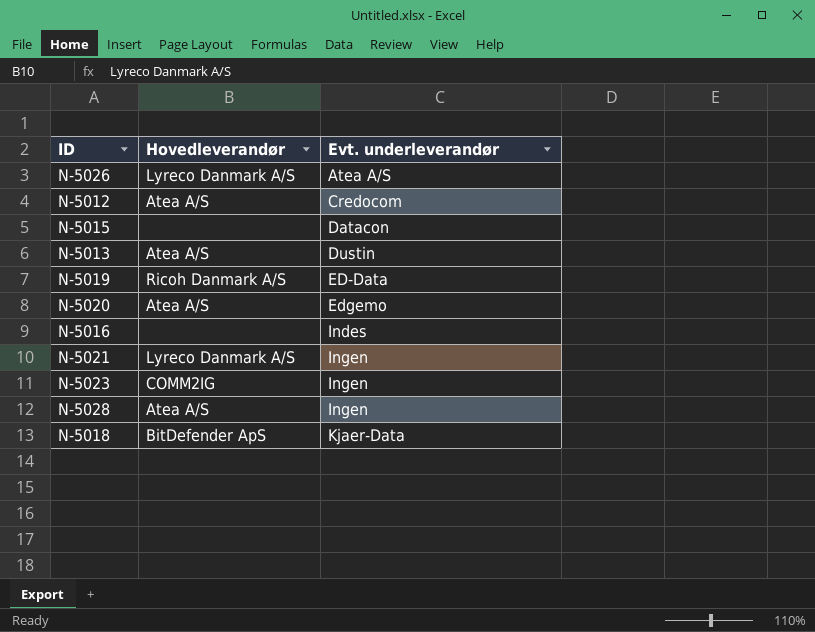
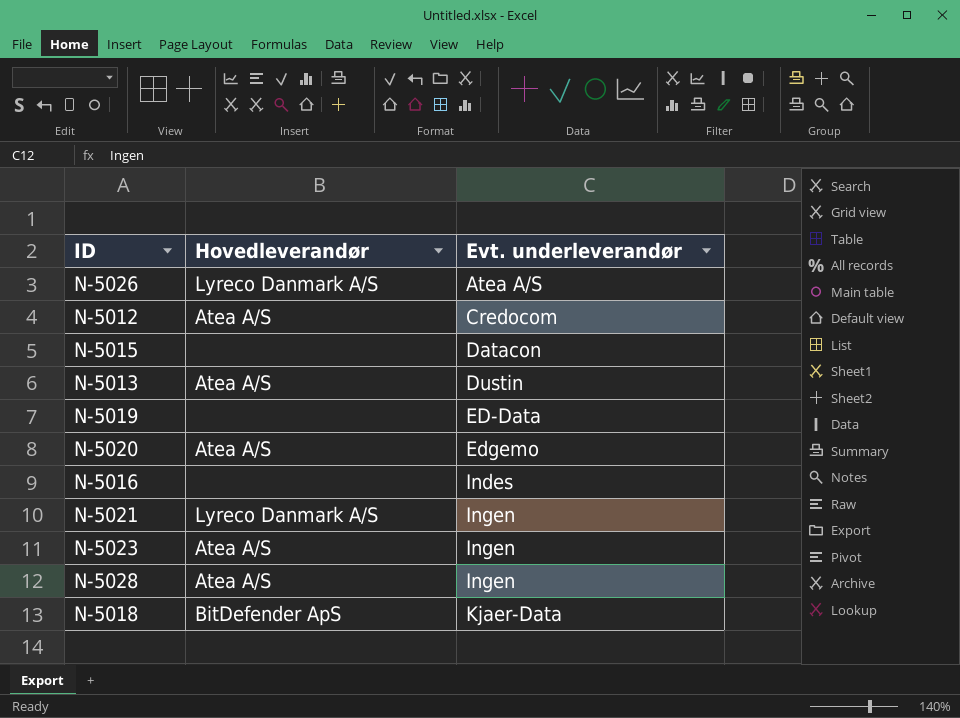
N-5019 | Hovedleverandør: Ricoh Danmark A/S -> none
N-5023 | Hovedleverandør: COMM2IG -> Atea A/S

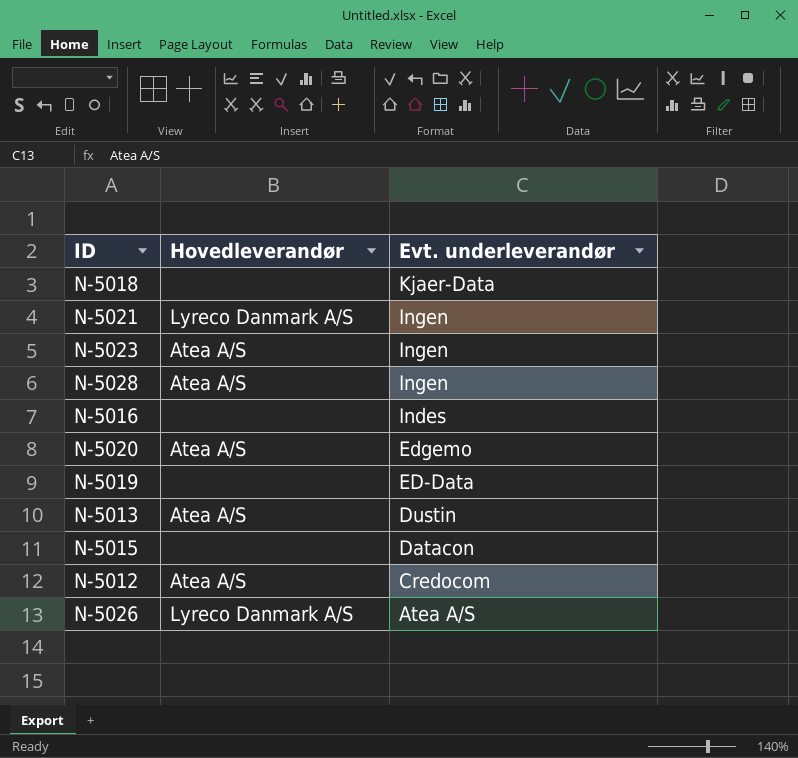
row order: Evt. underleverandør ascending -> Evt. underleverandør descending
N-5018 | Hovedleverandør: BitDefender ApS -> none

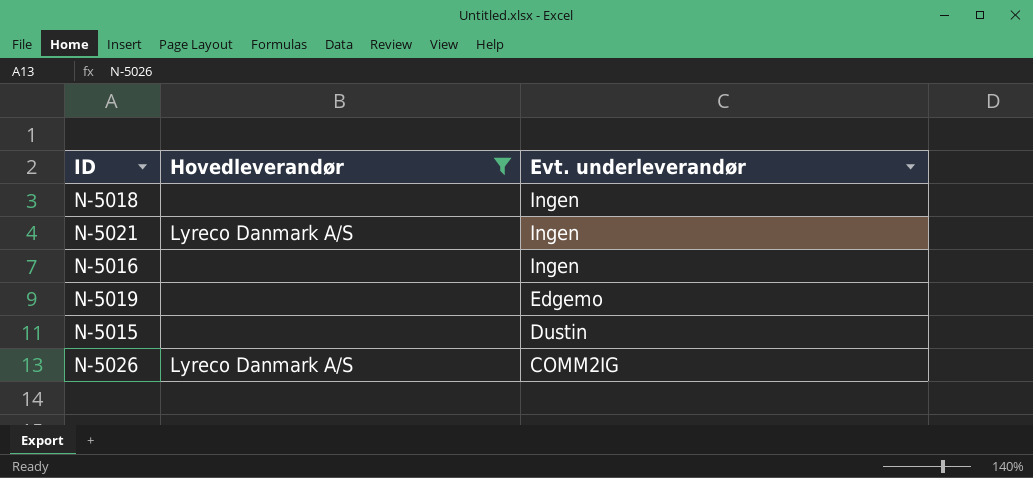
filter: none -> Hovedleverandør != Atea A/S
N-5018 | Evt. underleverandør: Kjaer-Data -> Ingen
N-5016 | Evt. underleverandør: Indes -> Ingen
N-5019 | Evt. underleverandør: ED-Data -> Edgemo
N-5015 | Evt. underleverandør: Datacon -> Dustin
N-5026 | Evt. underleverandør: Atea A/S -> COMM2IG

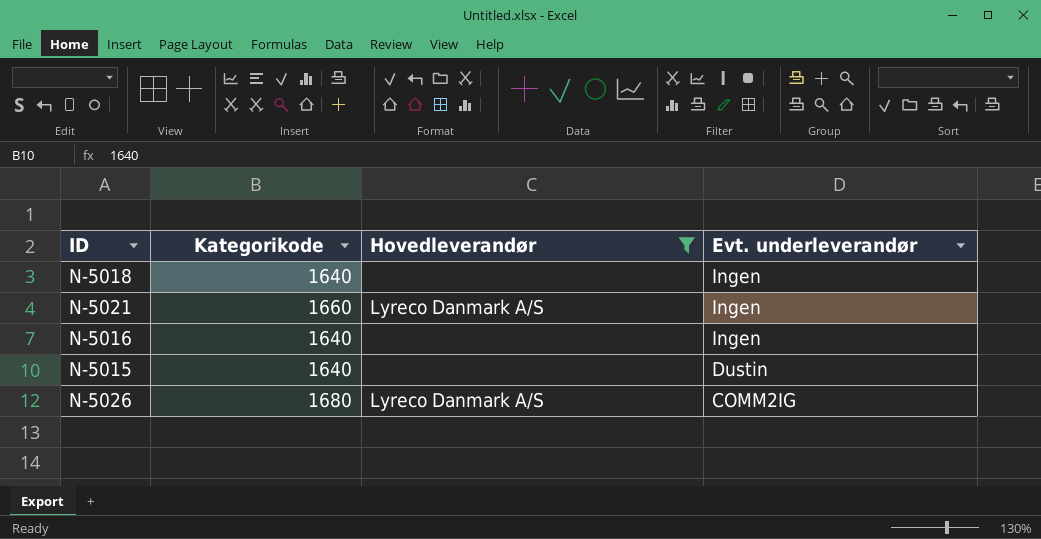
column Kategorikode | position: none -> 2
row N-5019: none | Edgemo -> none

